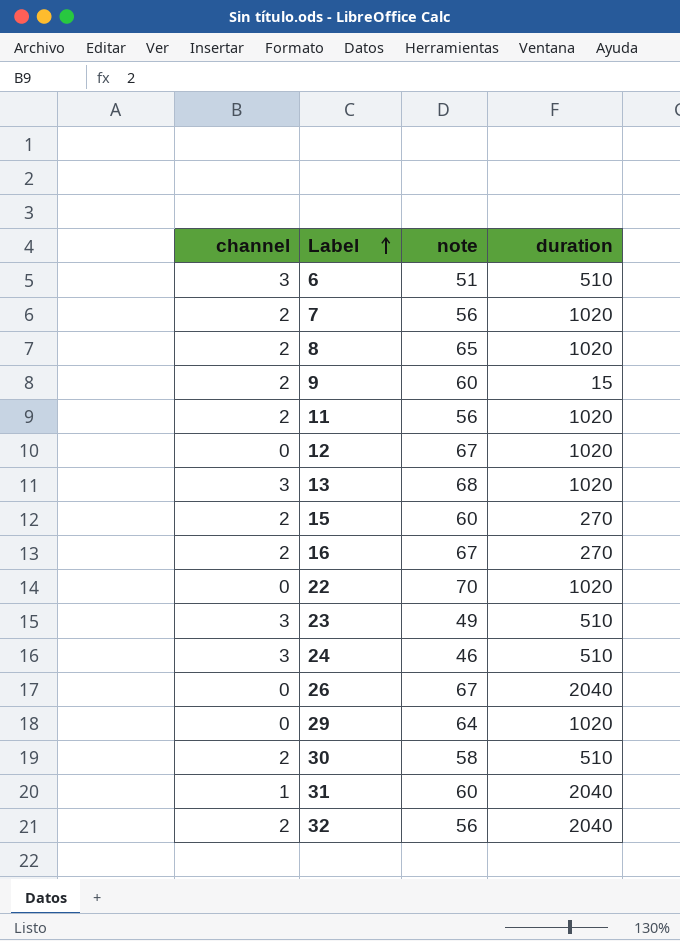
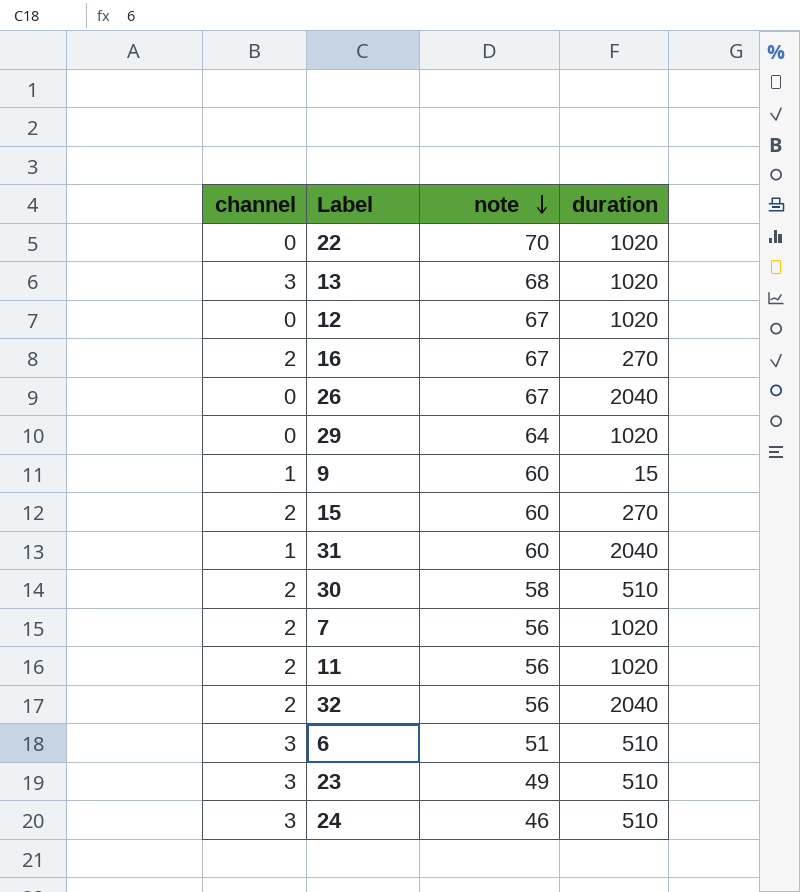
row order: Label ascending -> note descending
row 8: 2 | 65 | 1020 -> none
9 | channel: 2 -> 1

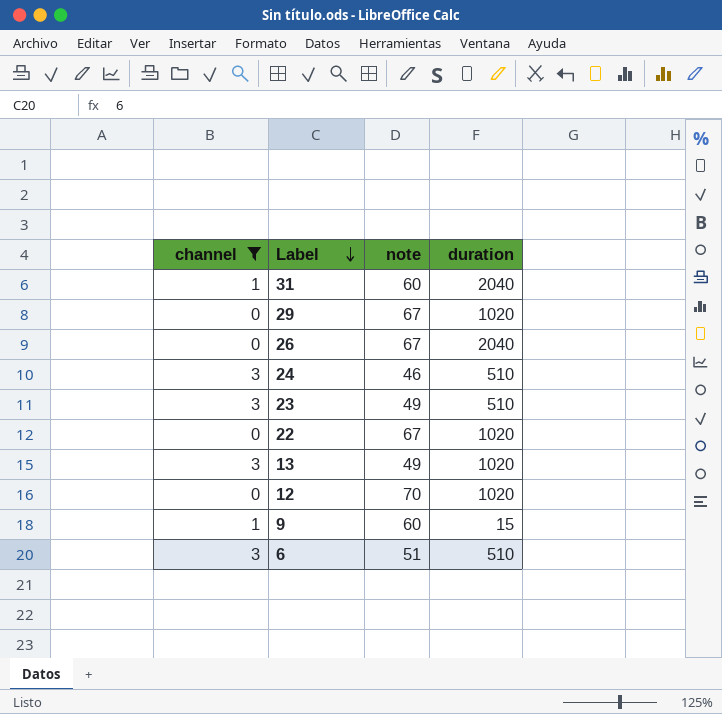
filter: none -> channel != 2
row order: note descending -> Label descending
29 | note: 64 -> 67
22 | note: 70 -> 67
13 | note: 68 -> 49
12 | note: 67 -> 70

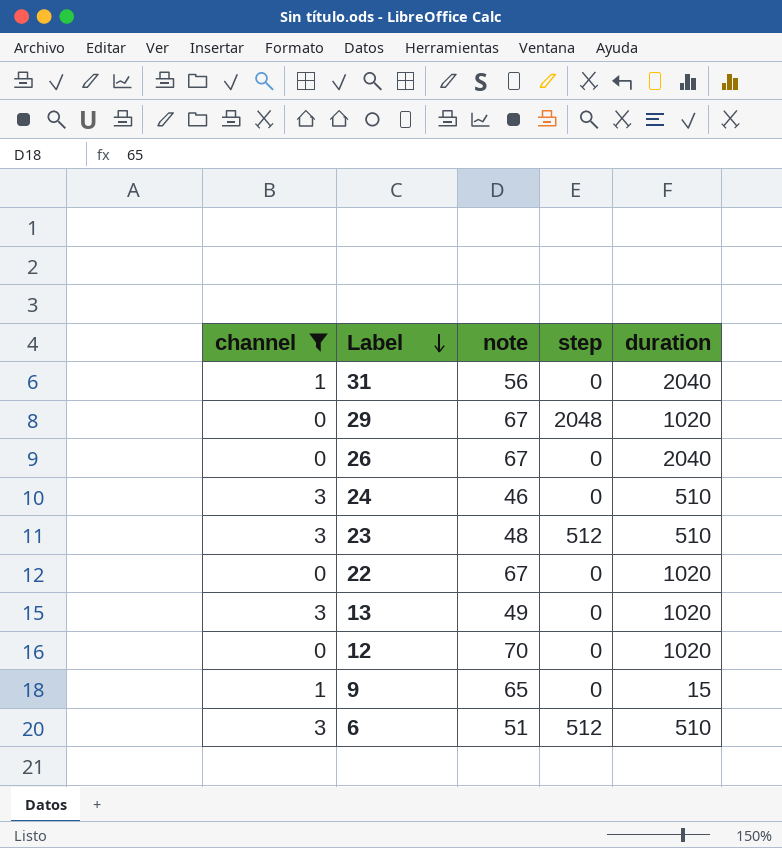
column step | position: none -> 4
31 | note: 60 -> 56
23 | note: 49 -> 48
9 | note: 60 -> 65

